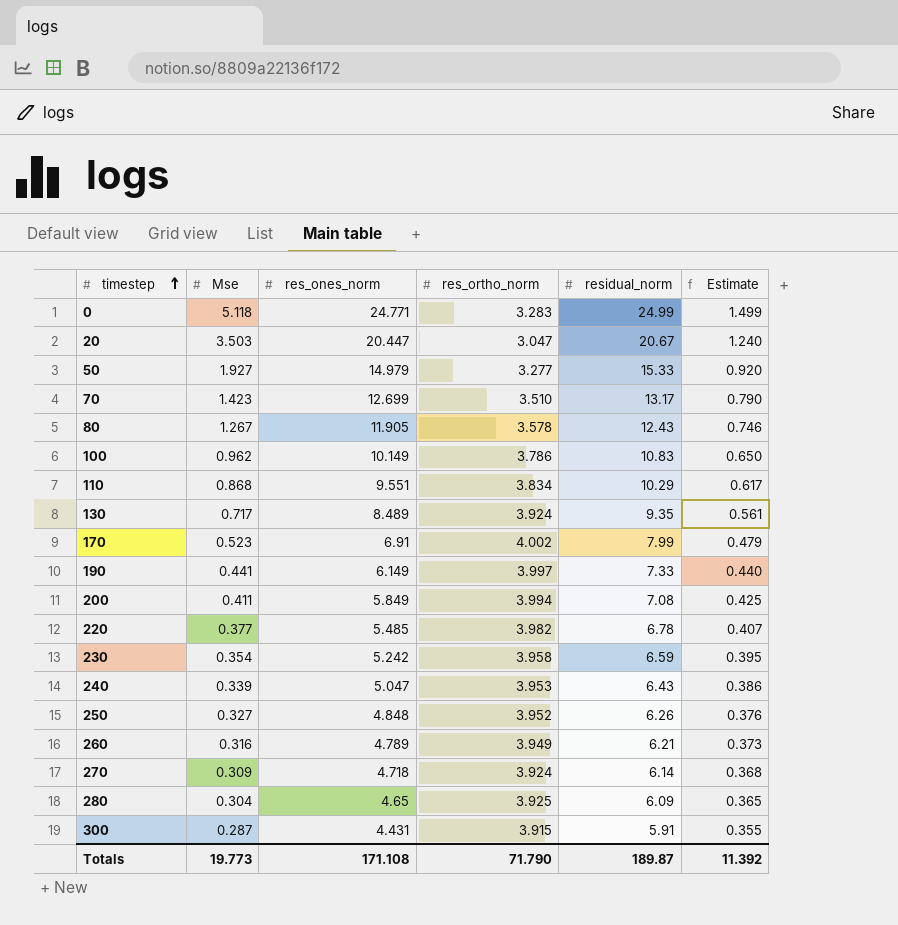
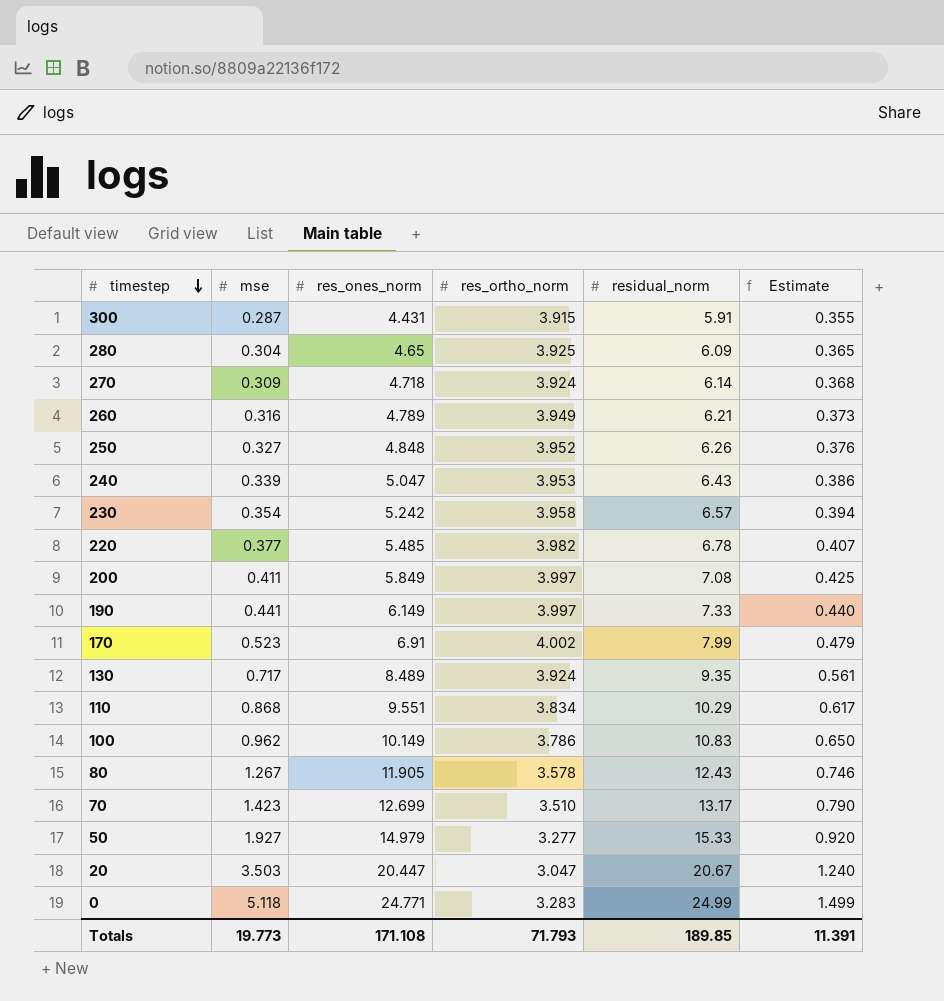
row order: timestep ascending -> timestep descending
column name: Mse -> mse
230 | residual_norm: 6.59 -> 6.57
230 | Estimate: 0.395 -> 0.394
200 | res_ortho_norm: 3.994 -> 3.997
Totals | res_ortho_norm: 71.790 -> 71.793
Totals | residual_norm: 189.87 -> 189.85
Totals | Estimate: 11.392 -> 11.391

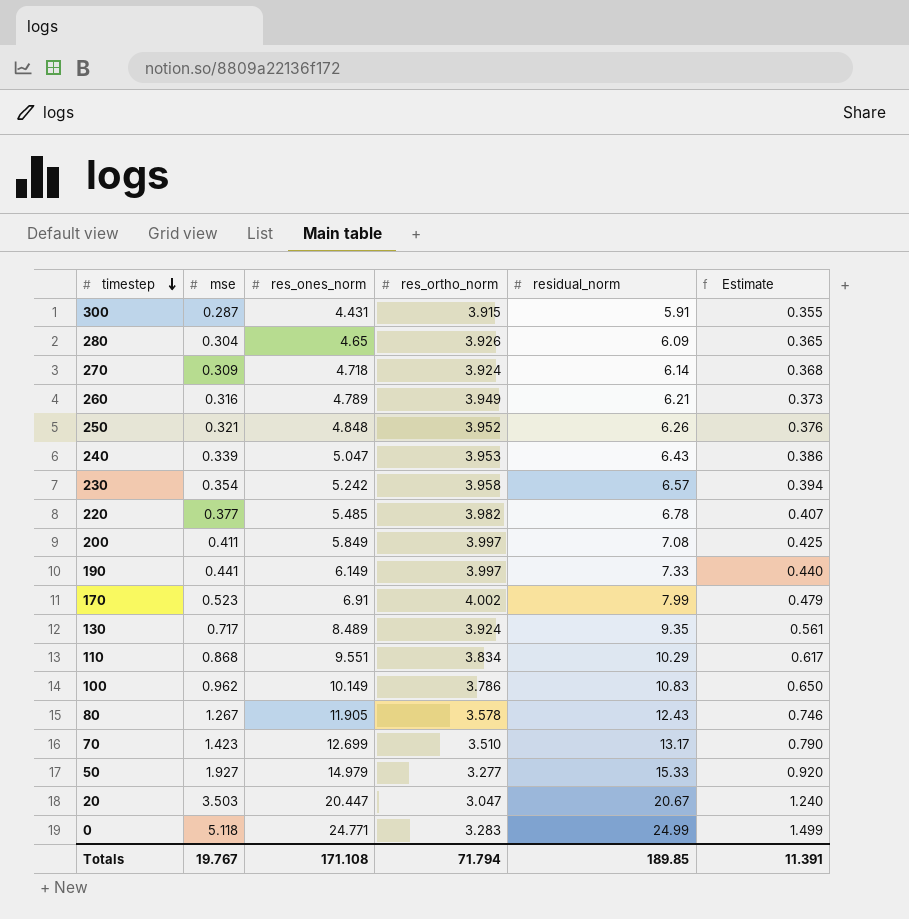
280 | res_ortho_norm: 3.925 -> 3.926
250 | mse: 0.327 -> 0.321
Totals | mse: 19.773 -> 19.767
Totals | res_ortho_norm: 71.793 -> 71.794

